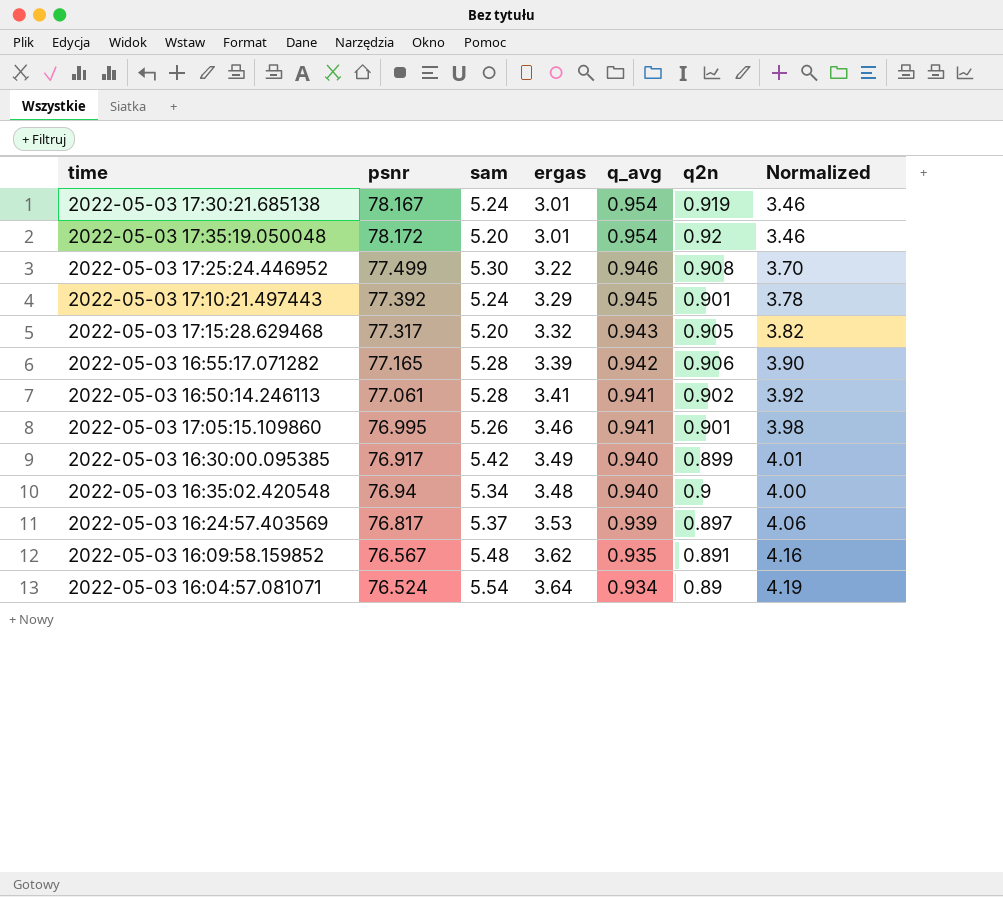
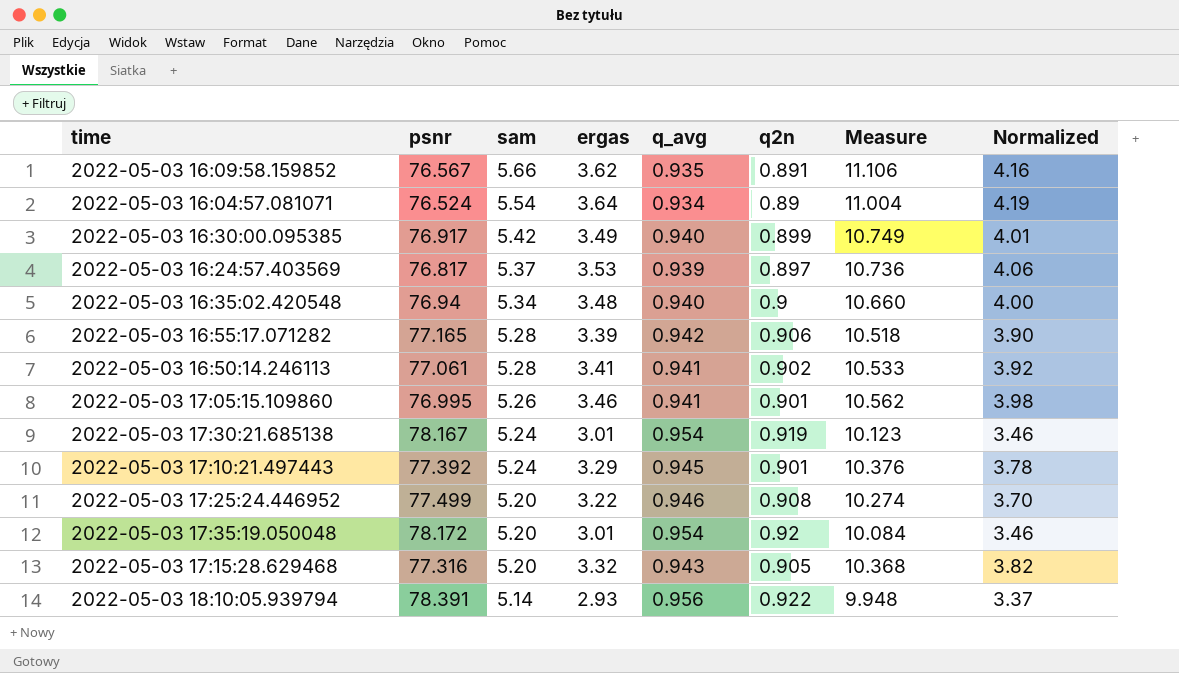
row order: q_avg descending -> sam descending
column Measure | formula: none -> [sam] + [ergas] + [q_avg] + [q2n]
2022-05-03 16:09:58.159852 | sam: 5.48 -> 5.66
2022-05-03 17:25:24.446952 | sam: 5.30 -> 5.20
2022-05-03 17:15:28.629468 | psnr: 77.317 -> 77.316
row 2022-05-03 18:10:05.939794: none -> 78.391 | 5.14 | 2.93 | 0.956 | 0.922 | 9.948 | 3.37

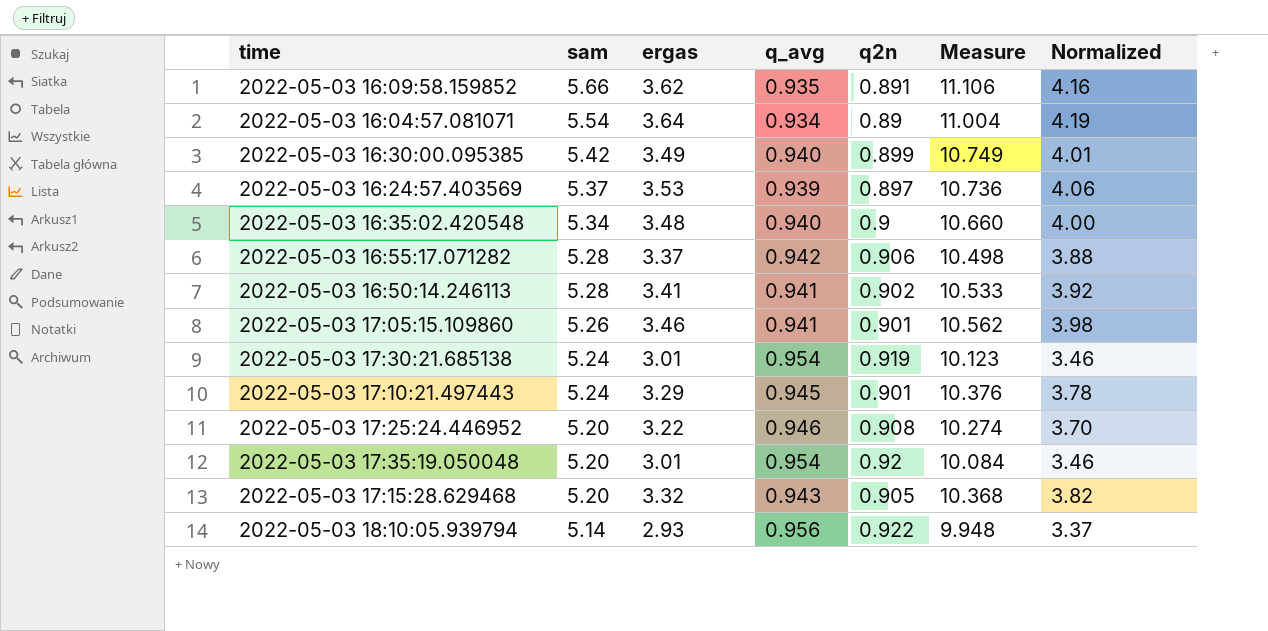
column psnr | position: 2 -> none
2022-05-03 16:55:17.071282 | ergas: 3.39 -> 3.37
2022-05-03 16:55:17.071282 | Measure: 10.518 -> 10.498
2022-05-03 16:55:17.071282 | Normalized: 3.90 -> 3.88

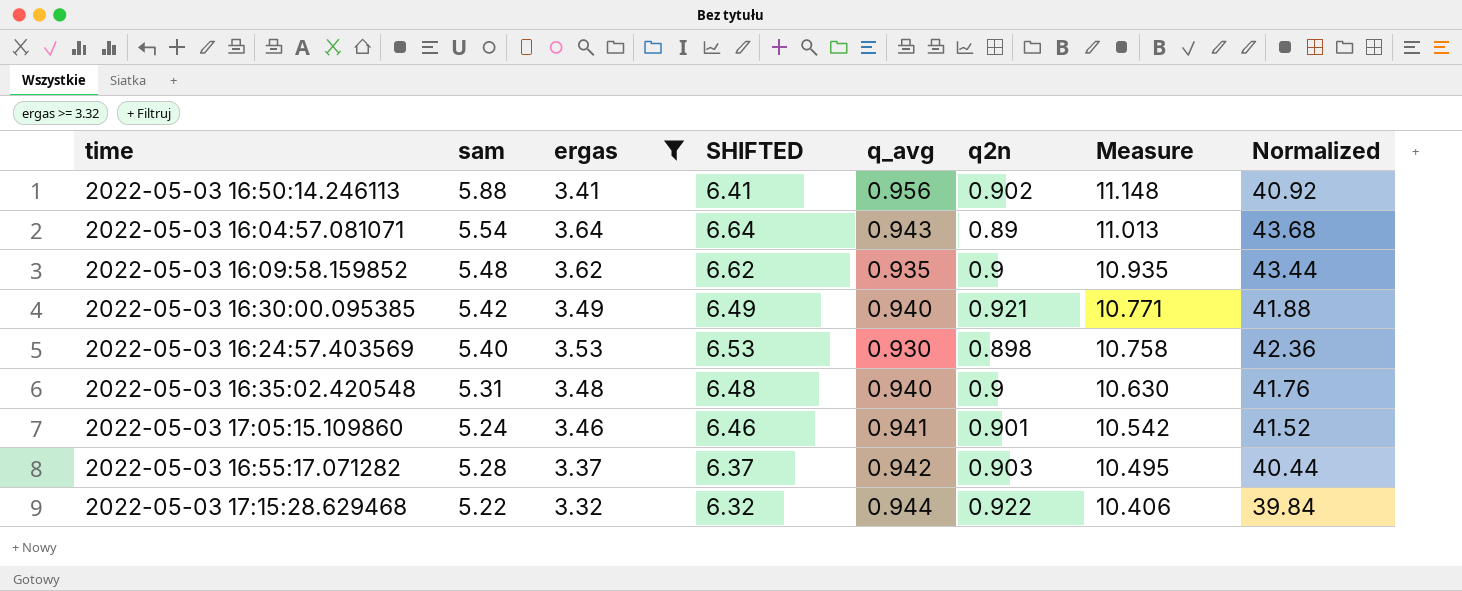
filter: none -> ergas >= 3.32
row order: sam descending -> Measure descending
column SHIFTED | formula: none -> [ergas] + 3
column Normalized | formula: [ergas] * 1.15 -> [ergas] * 12
2022-05-03 16:50:14.246113 | sam: 5.28 -> 5.88
2022-05-03 16:50:14.246113 | q_avg: 0.941 -> 0.956
2022-05-03 16:50:14.246113 | Measure: 10.533 -> 11.148
2022-05-03 16:04:57.081071 | q_avg: 0.934 -> 0.943
2022-05-03 16:04:57.081071 | Measure: 11.004 -> 11.013
2022-05-03 16:09:58.159852 | sam: 5.66 -> 5.48
2022-05-03 16:09:58.159852 | q2n: 0.891 -> 0.9
2022-05-03 16:09:58.159852 | Measure: 11.106 -> 10.935
2022-05-03 16:30:00.095385 | q2n: 0.899 -> 0.921
2022-05-03 16:30:00.095385 | Measure: 10.749 -> 10.771
2022-05-03 16:24:57.403569 | sam: 5.37 -> 5.40
2022-05-03 16:24:57.403569 | q_avg: 0.939 -> 0.930
2022-05-03 16:24:57.403569 | q2n: 0.897 -> 0.898
2022-05-03 16:24:57.403569 | Measure: 10.736 -> 10.758
2022-05-03 16:35:02.420548 | sam: 5.34 -> 5.31
2022-05-03 16:35:02.420548 | Measure: 10.660 -> 10.630
2022-05-03 17:05:15.109860 | sam: 5.26 -> 5.24
2022-05-03 17:05:15.109860 | Measure: 10.562 -> 10.542
2022-05-03 16:55:17.071282 | q2n: 0.906 -> 0.903
2022-05-03 16:55:17.071282 | Measure: 10.498 -> 10.495
2022-05-03 17:15:28.629468 | sam: 5.20 -> 5.22
2022-05-03 17:15:28.629468 | q_avg: 0.943 -> 0.944
2022-05-03 17:15:28.629468 | q2n: 0.905 -> 0.922
2022-05-03 17:15:28.629468 | Measure: 10.368 -> 10.406

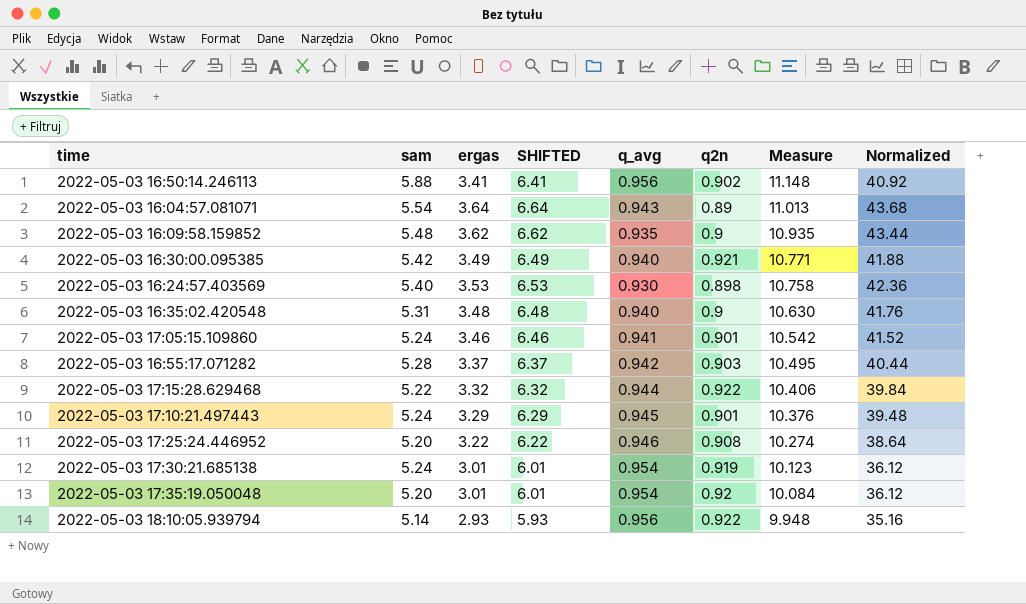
filter: ergas >= 3.32 -> none

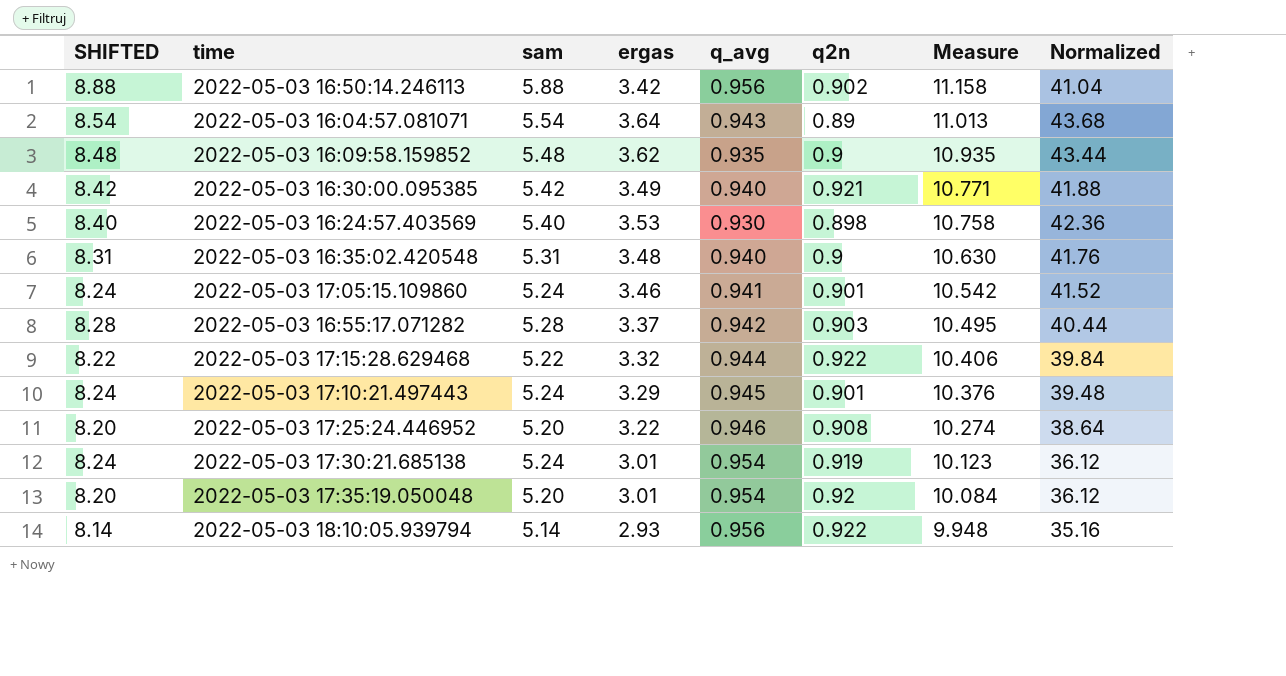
column SHIFTED | formula: [ergas] + 3 -> [sam] + 3
column SHIFTED | position: 4 -> 1
2022-05-03 16:50:14.246113 | ergas: 3.41 -> 3.42
2022-05-03 16:50:14.246113 | Measure: 11.148 -> 11.158
2022-05-03 16:50:14.246113 | Normalized: 40.92 -> 41.04

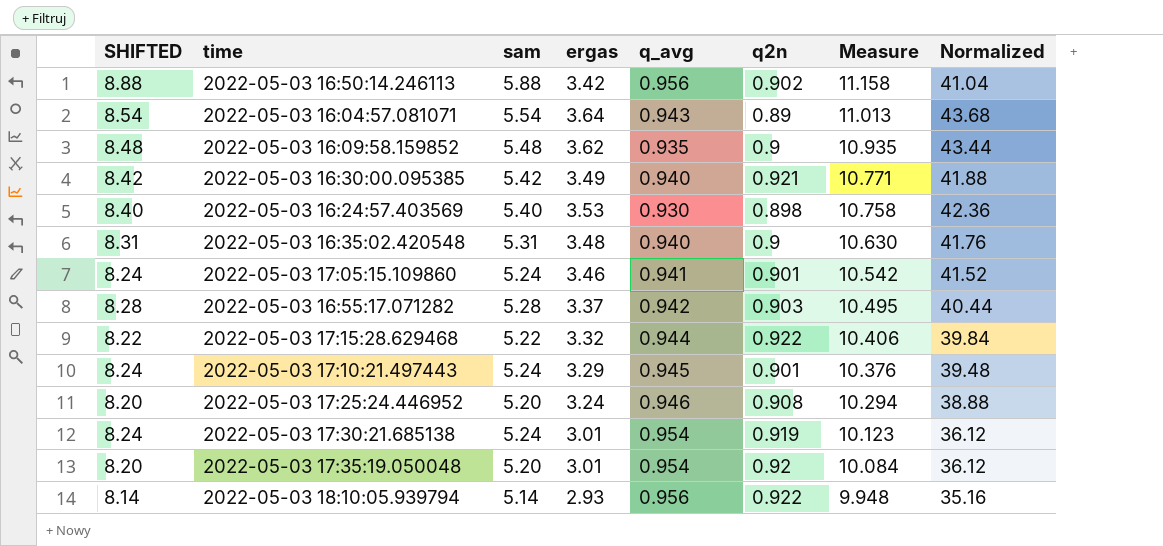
2022-05-03 17:25:24.446952 | ergas: 3.22 -> 3.24
2022-05-03 17:25:24.446952 | Measure: 10.274 -> 10.294
2022-05-03 17:25:24.446952 | Normalized: 38.64 -> 38.88

